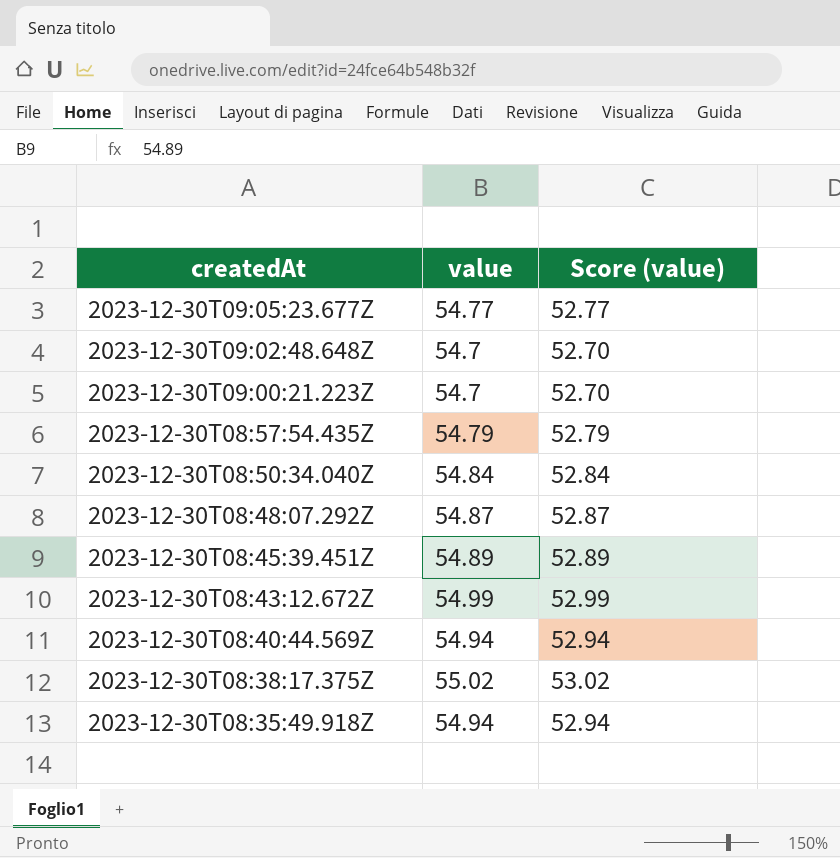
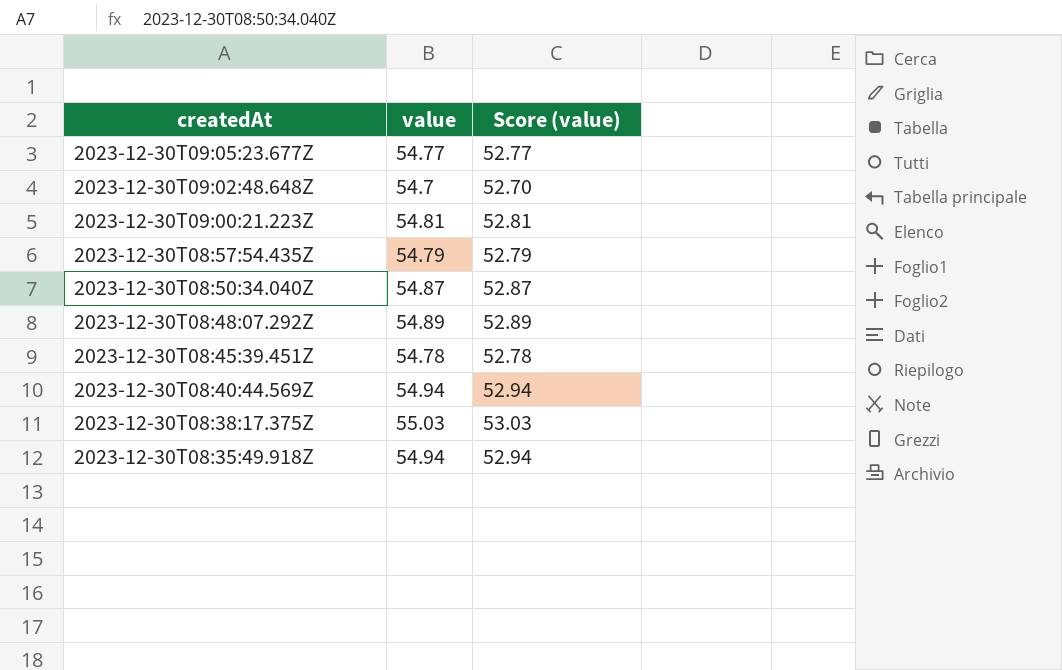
row 2023-12-30T08:43:12.672Z: 54.99 | 52.99 -> none
2023-12-30T09:00:21.223Z | value: 54.7 -> 54.81
2023-12-30T09:00:21.223Z | Score (value): 52.70 -> 52.81
2023-12-30T08:50:34.040Z | value: 54.84 -> 54.87
2023-12-30T08:50:34.040Z | Score (value): 52.84 -> 52.87
2023-12-30T08:48:07.292Z | value: 54.87 -> 54.89
2023-12-30T08:48:07.292Z | Score (value): 52.87 -> 52.89
2023-12-30T08:45:39.451Z | value: 54.89 -> 54.78
2023-12-30T08:45:39.451Z | Score (value): 52.89 -> 52.78
2023-12-30T08:38:17.375Z | value: 55.02 -> 55.03
2023-12-30T08:38:17.375Z | Score (value): 53.02 -> 53.03

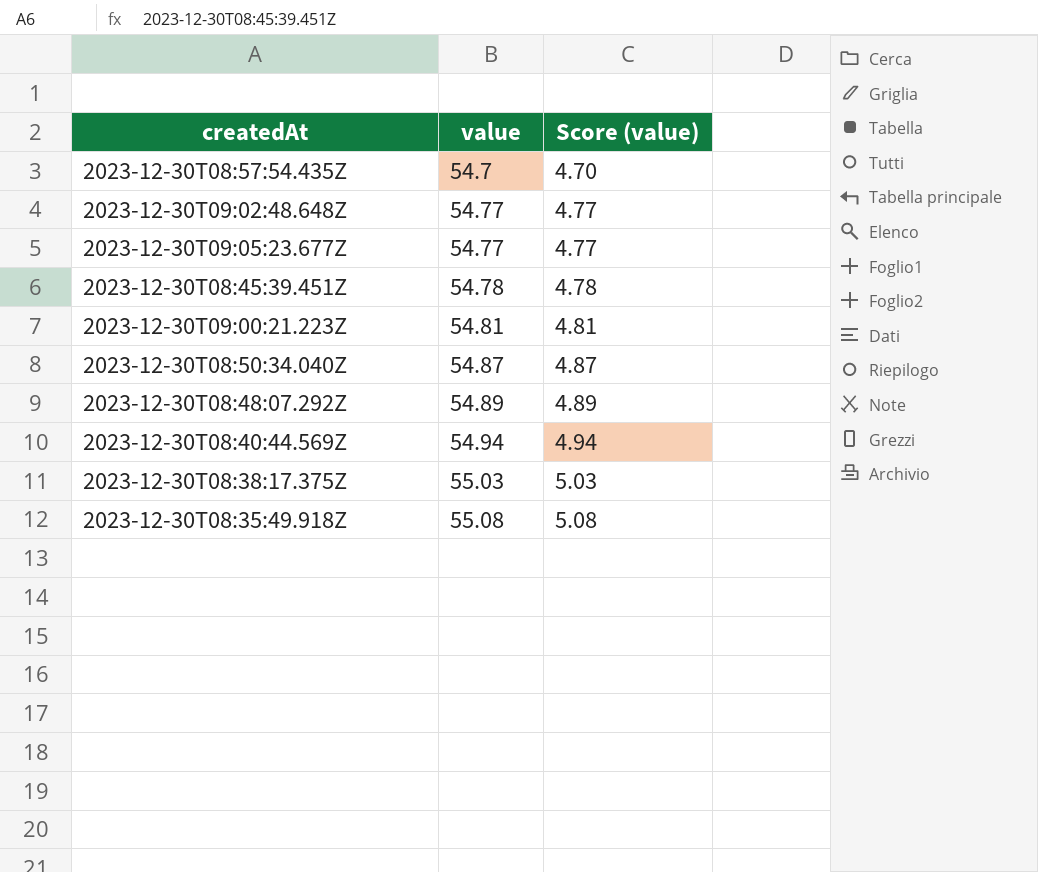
row order: createdAt descending -> value ascending
column Score (value) | formula: [value] - 2 -> [value] - 50
2023-12-30T08:57:54.435Z | value: 54.79 -> 54.7
2023-12-30T09:02:48.648Z | value: 54.7 -> 54.77
2023-12-30T08:35:49.918Z | value: 54.94 -> 55.08

